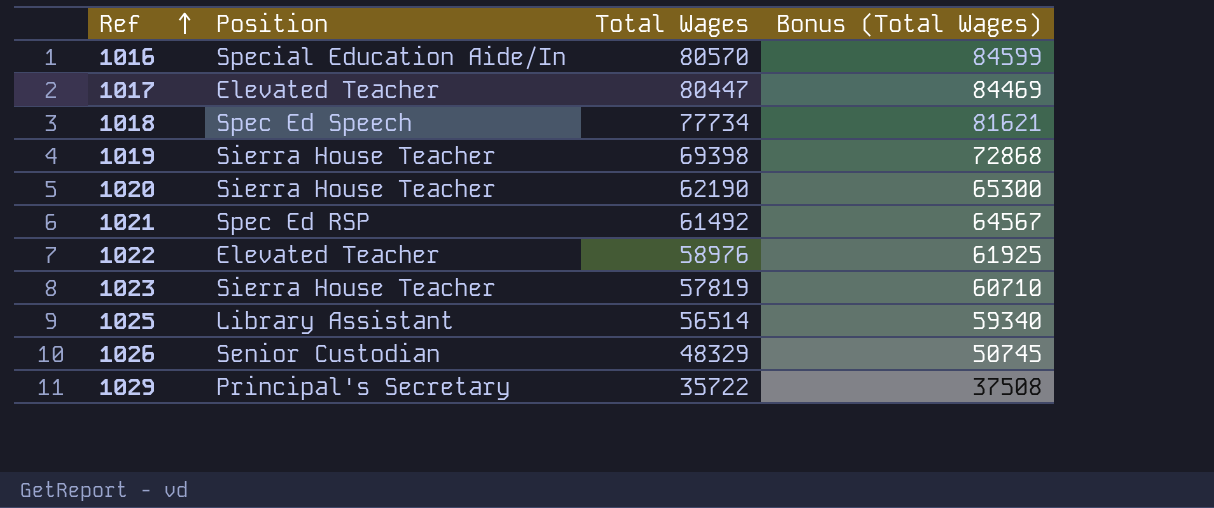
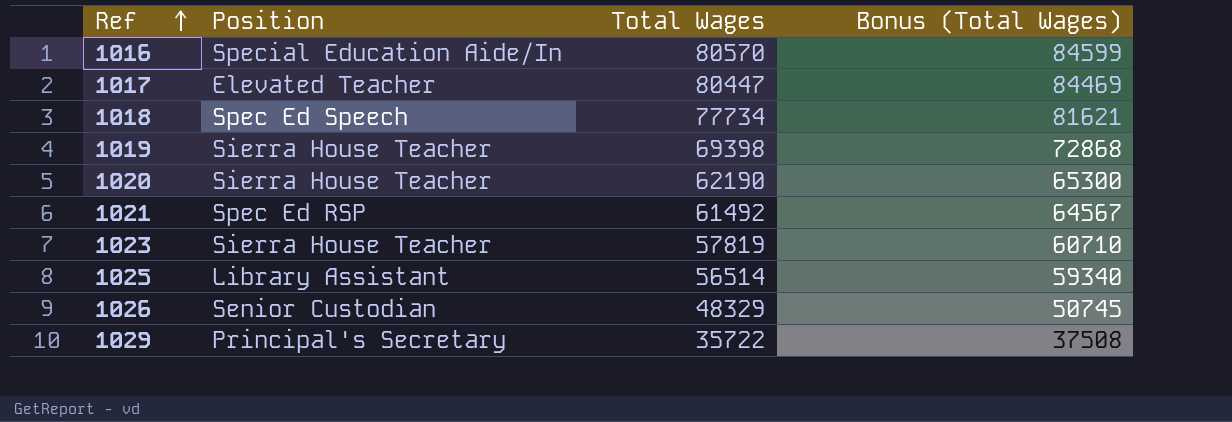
row 1022: Elevated Teacher | 58976 | 61925 -> none

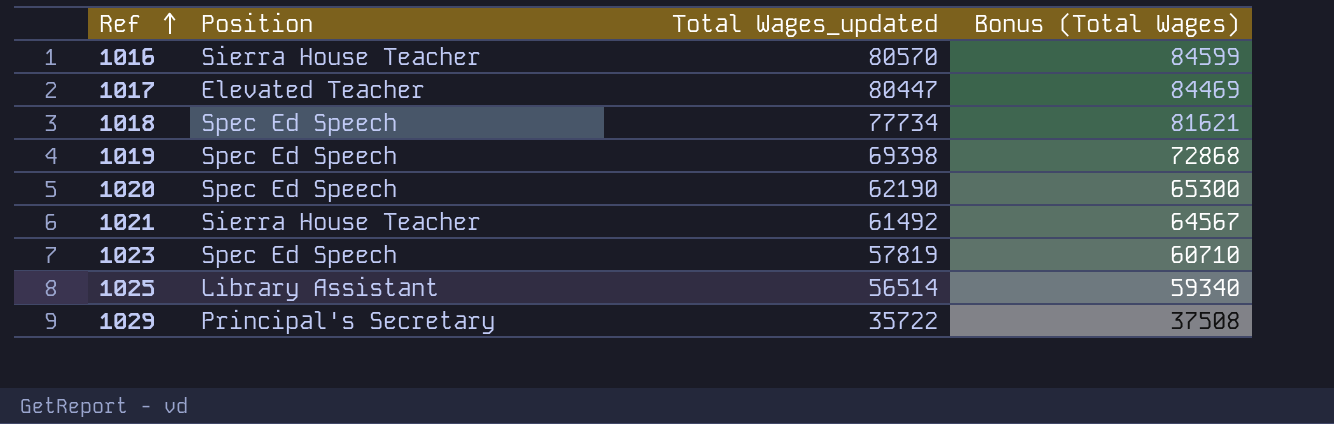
column name: Total Wages -> Total Wages_updated
row 1026: Senior Custodian | 48329 | 50745 -> none
1016 | Position: Special Education Aide/In -> Sierra House Teacher
1019 | Position: Sierra House Teacher -> Spec Ed Speech
1020 | Position: Sierra House Teacher -> Spec Ed Speech
1021 | Position: Spec Ed RSP -> Sierra House Teacher
1023 | Position: Sierra House Teacher -> Spec Ed Speech

